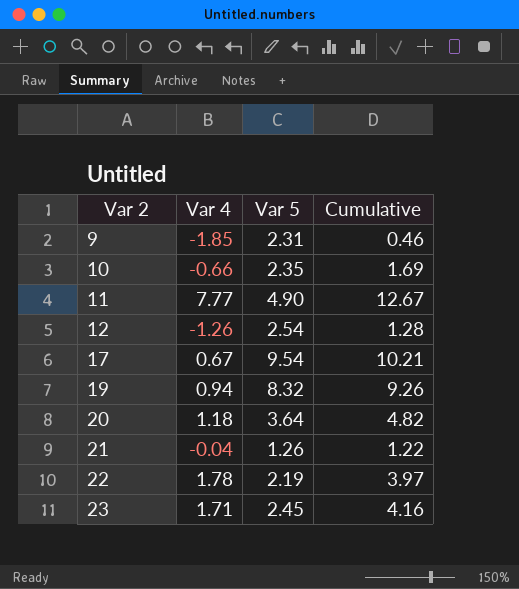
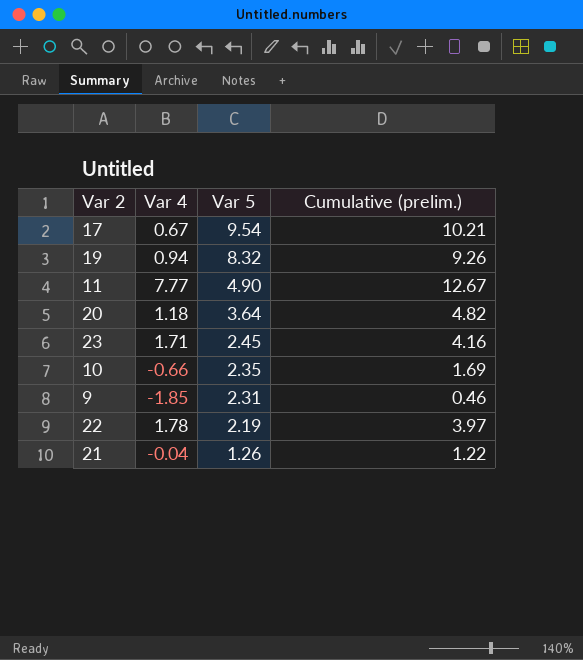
row order: Var 2 ascending -> Var 5 descending
column name: Cumulative -> Cumulative (prelim.)
row 12: -1.26 | 2.54 | 1.28 -> none

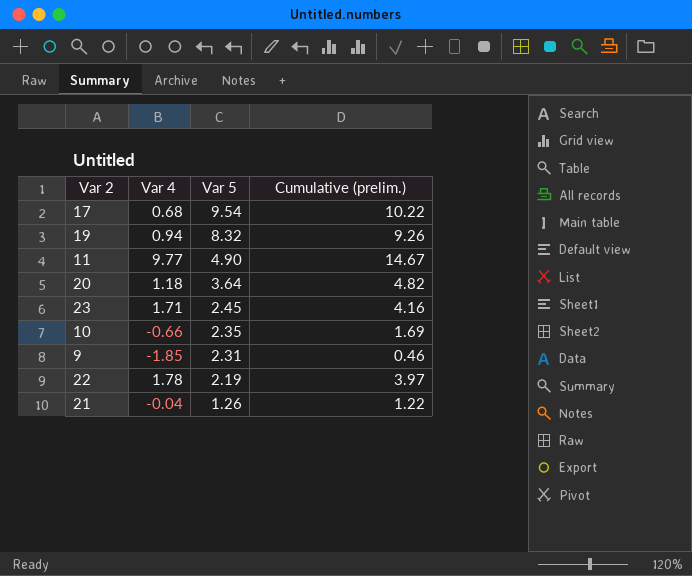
17 | Var 4: 0.67 -> 0.68
17 | Cumulative (prelim.): 10.21 -> 10.22
11 | Var 4: 7.77 -> 9.77
11 | Cumulative (prelim.): 12.67 -> 14.67

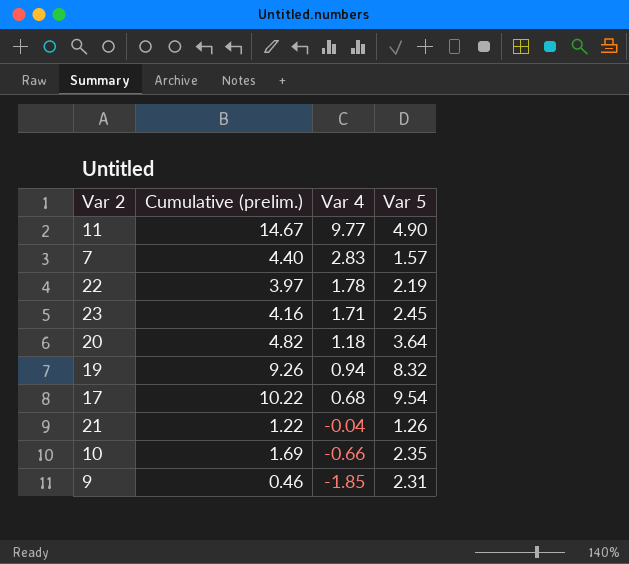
row order: Var 5 descending -> Var 4 descending
column Cumulative (prelim.) | position: 4 -> 2
row 7: none -> 4.40 | 2.83 | 1.57

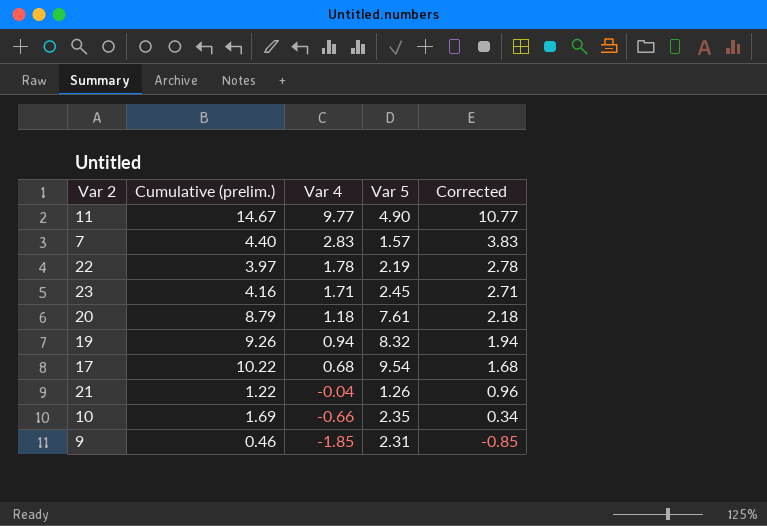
column Corrected | formula: none -> [Var 4] + 1
20 | Cumulative (prelim.): 4.82 -> 8.79
20 | Var 5: 3.64 -> 7.61

